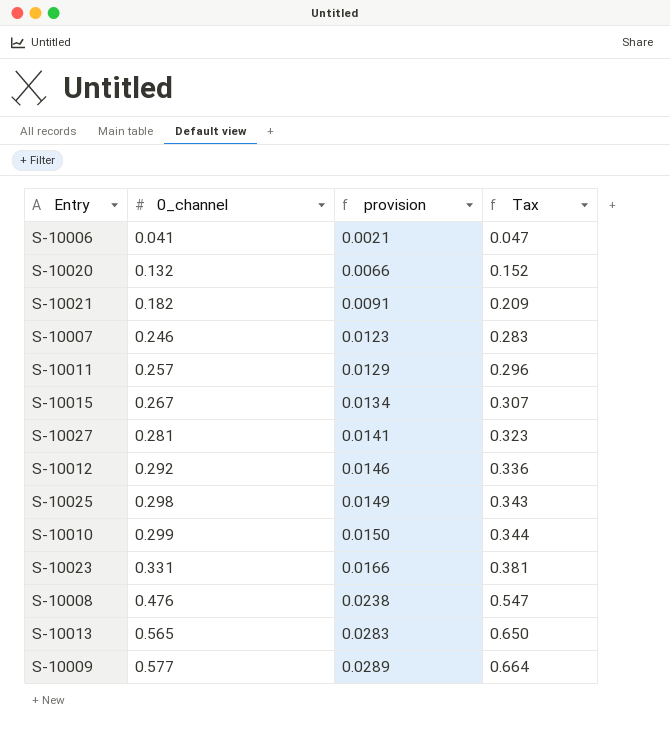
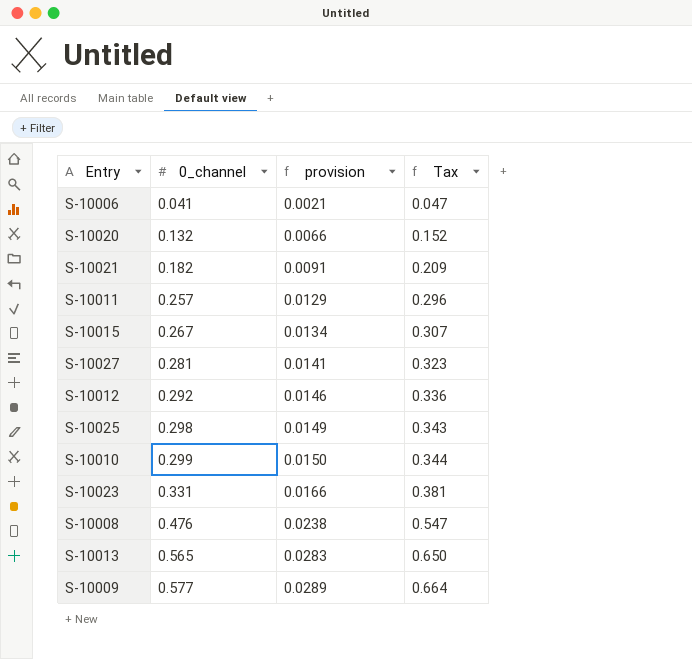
row S-10007: 0.246 | 0.0123 | 0.283 -> none

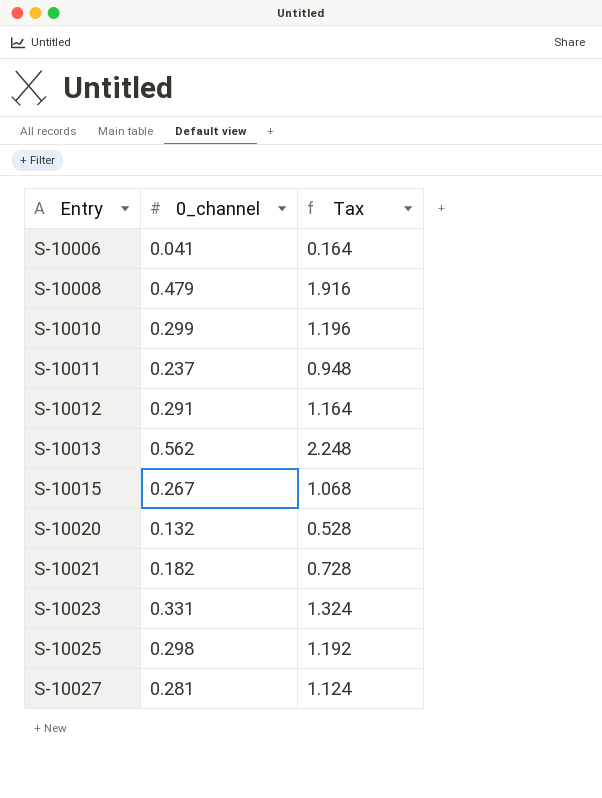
row order: 0_channel ascending -> Entry ascending
column provision | formula: [0_channel] * 0.05 -> none
column Tax | formula: [0_channel] * 1.15 -> [0_channel] * 4
row S-10009: 0.577 | 0.0289 | 0.664 -> none
S-10008 | 0_channel: 0.476 -> 0.479
S-10011 | 0_channel: 0.257 -> 0.237
S-10012 | 0_channel: 0.292 -> 0.291
S-10013 | 0_channel: 0.565 -> 0.562

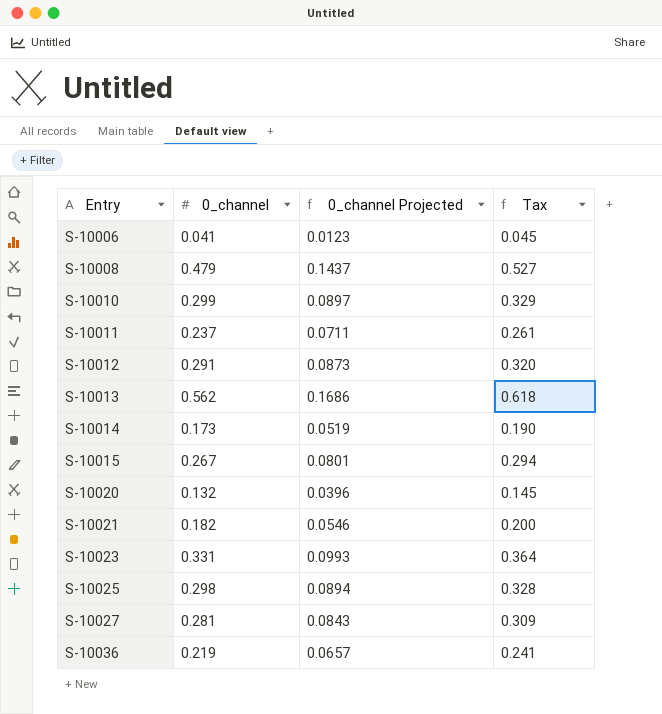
column 0_channel Projected | formula: none -> [0_channel] * 0.3
column Tax | formula: [0_channel] * 4 -> [0_channel] * 1.1
row S-10014: none -> 0.173 | 0.0519 | 0.190
row S-10036: none -> 0.219 | 0.0657 | 0.241

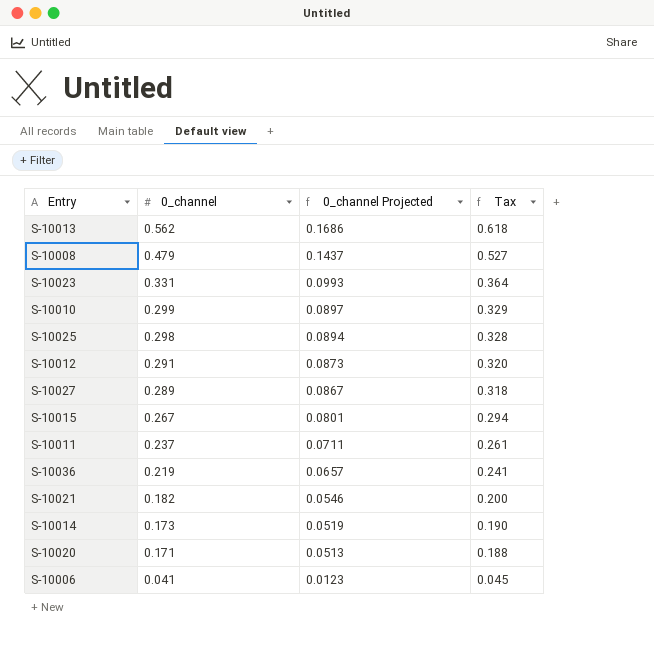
row order: Entry ascending -> 0_channel descending
S-10027 | 0_channel: 0.281 -> 0.289
S-10027 | 0_channel Projected: 0.0843 -> 0.0867
S-10027 | Tax: 0.309 -> 0.318
S-10020 | 0_channel: 0.132 -> 0.171
S-10020 | 0_channel Projected: 0.0396 -> 0.0513
S-10020 | Tax: 0.145 -> 0.188

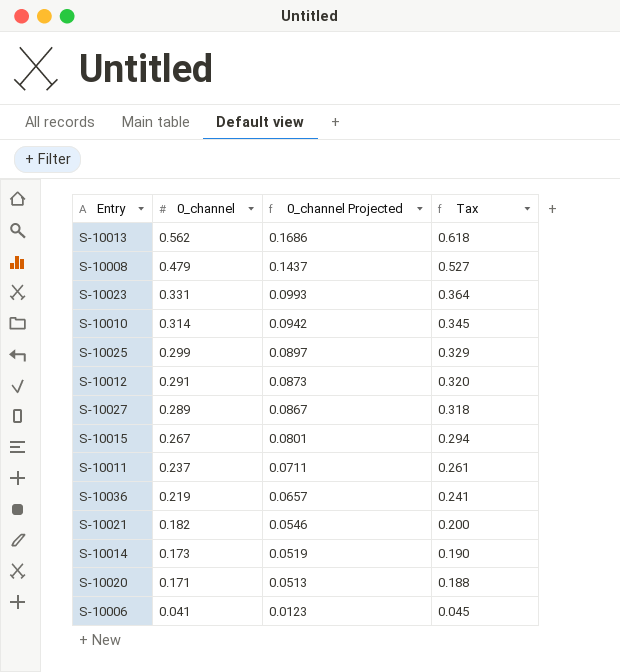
S-10010 | 0_channel: 0.299 -> 0.314
S-10010 | 0_channel Projected: 0.0897 -> 0.0942
S-10010 | Tax: 0.329 -> 0.345
S-10025 | 0_channel: 0.298 -> 0.299
S-10025 | 0_channel Projected: 0.0894 -> 0.0897
S-10025 | Tax: 0.328 -> 0.329

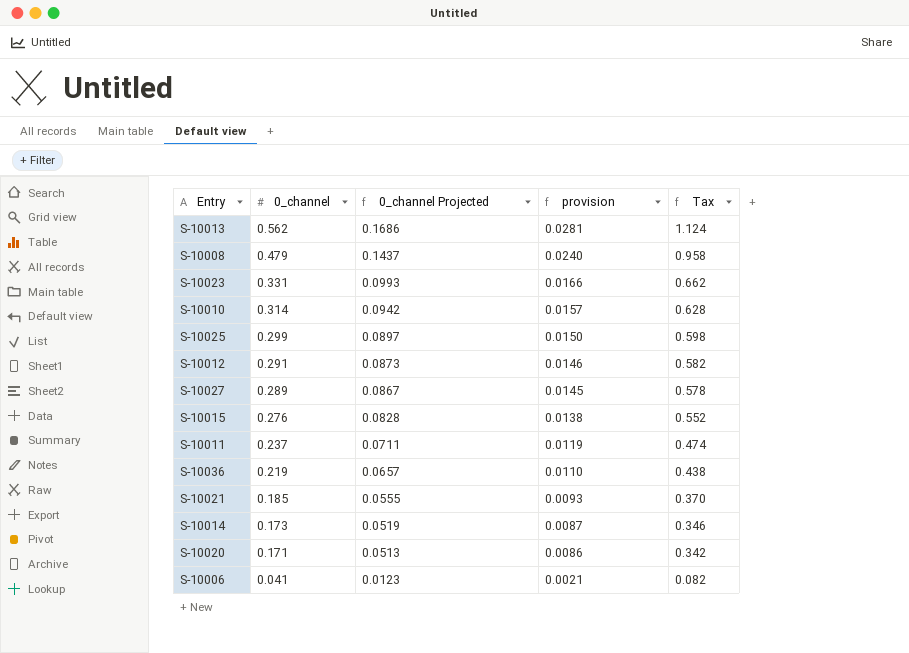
column provision | formula: none -> [0_channel] * 0.05
column Tax | formula: [0_channel] * 1.1 -> [0_channel] * 2
S-10015 | 0_channel: 0.267 -> 0.276
S-10015 | 0_channel Projected: 0.0801 -> 0.0828
S-10021 | 0_channel: 0.182 -> 0.185
S-10021 | 0_channel Projected: 0.0546 -> 0.0555

